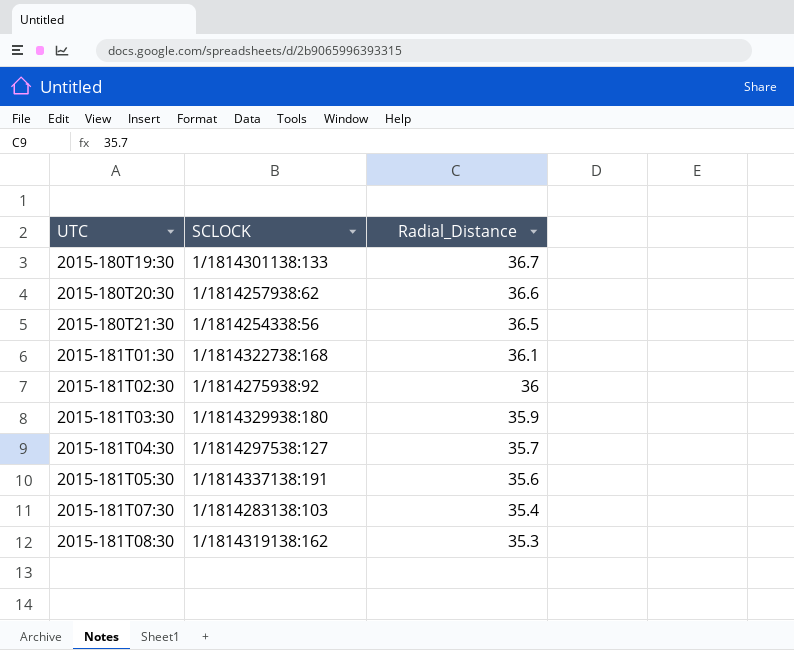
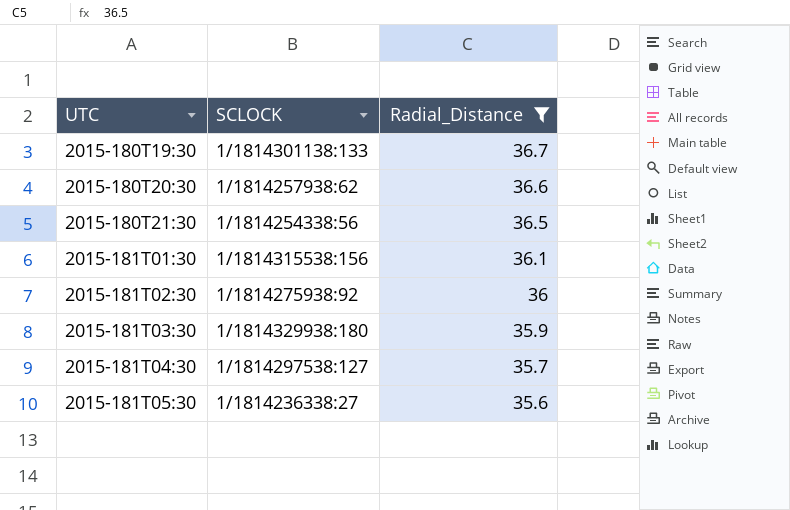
filter: none -> Radial_Distance >= 35.6
2015-181T01:30 | SCLOCK: 1/1814322738:168 -> 1/1814315538:156
2015-181T05:30 | SCLOCK: 1/1814337138:191 -> 1/1814236338:27

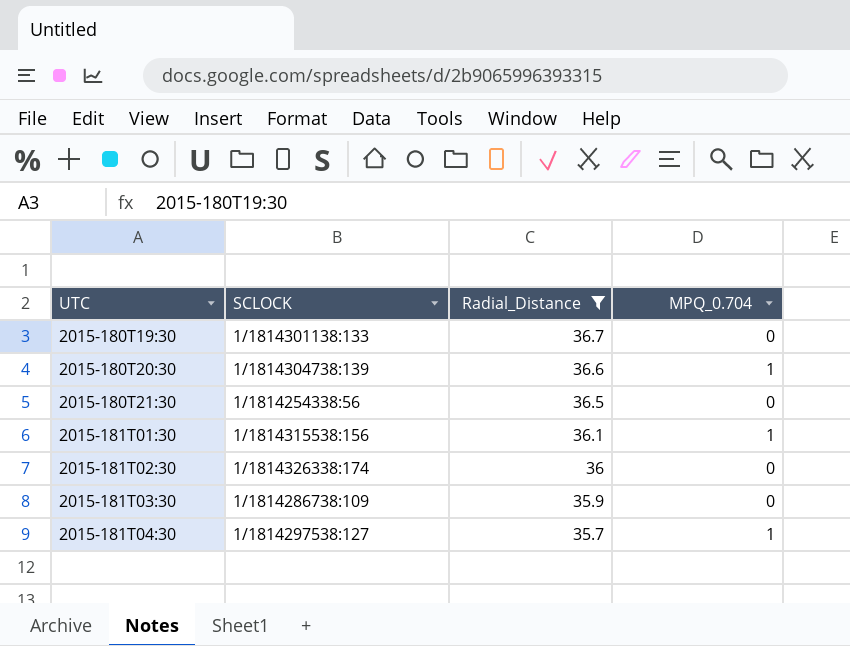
column MPQ_0.704 | position: none -> 4
row 2015-181T05:30: 1/1814236338:27 | 35.6 -> none
2015-180T20:30 | SCLOCK: 1/1814257938:62 -> 1/1814304738:139
2015-181T02:30 | SCLOCK: 1/1814275938:92 -> 1/1814326338:174
2015-181T03:30 | SCLOCK: 1/1814329938:180 -> 1/1814286738:109

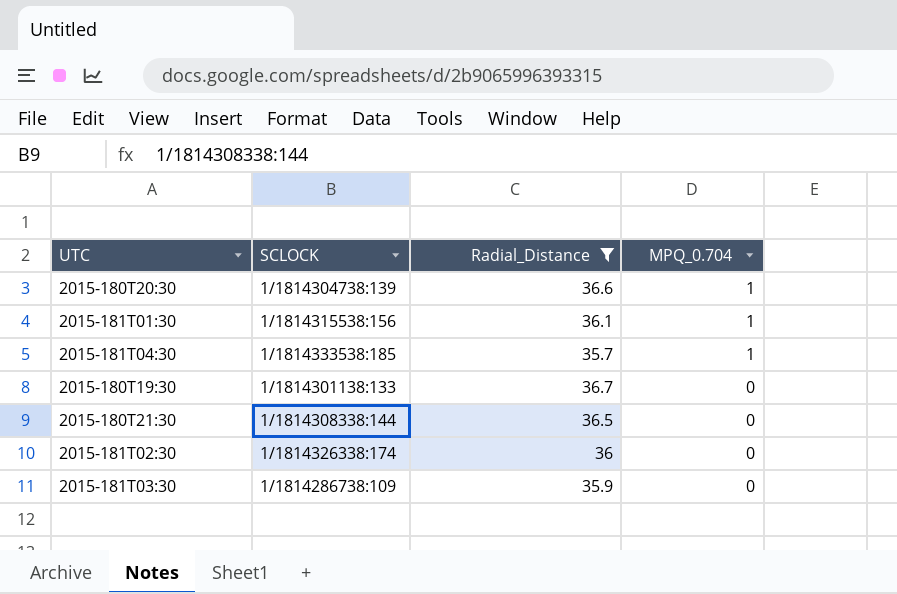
row order: UTC ascending -> MPQ_0.704 descending
2015-181T04:30 | SCLOCK: 1/1814297538:127 -> 1/1814333538:185
2015-180T21:30 | SCLOCK: 1/1814254338:56 -> 1/1814308338:144

